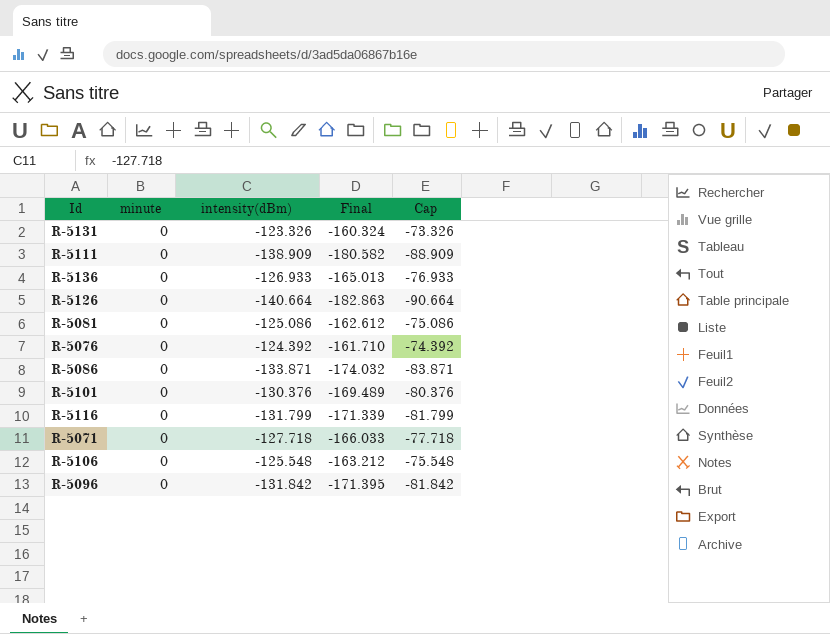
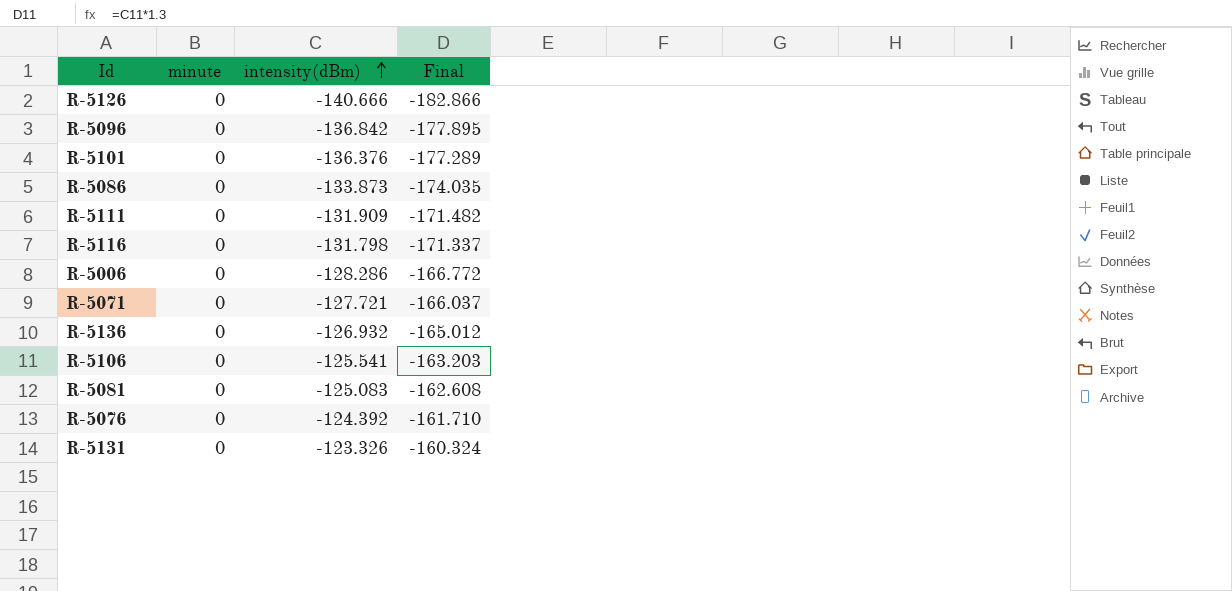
row order: none -> intensity(dBm) ascending
column Cap | formula: [intensity(dBm)] + 50 -> none
R-5126 | intensity(dBm): -140.664 -> -140.666
R-5126 | Final: -182.863 -> -182.866
R-5096 | intensity(dBm): -131.842 -> -136.842
R-5096 | Final: -171.395 -> -177.895
R-5101 | intensity(dBm): -130.376 -> -136.376
R-5101 | Final: -169.489 -> -177.289
R-5086 | intensity(dBm): -133.871 -> -133.873
R-5086 | Final: -174.032 -> -174.035
R-5111 | intensity(dBm): -138.909 -> -131.909
R-5111 | Final: -180.582 -> -171.482
R-5116 | intensity(dBm): -131.799 -> -131.798
R-5116 | Final: -171.339 -> -171.337
row R-5006: none -> 0 | -128.286 | -166.772
R-5071 | intensity(dBm): -127.718 -> -127.721
R-5071 | Final: -166.033 -> -166.037
R-5136 | intensity(dBm): -126.933 -> -126.932
R-5136 | Final: -165.013 -> -165.012
R-5106 | intensity(dBm): -125.548 -> -125.541
R-5106 | Final: -163.212 -> -163.203
R-5081 | intensity(dBm): -125.086 -> -125.083
R-5081 | Final: -162.612 -> -162.608

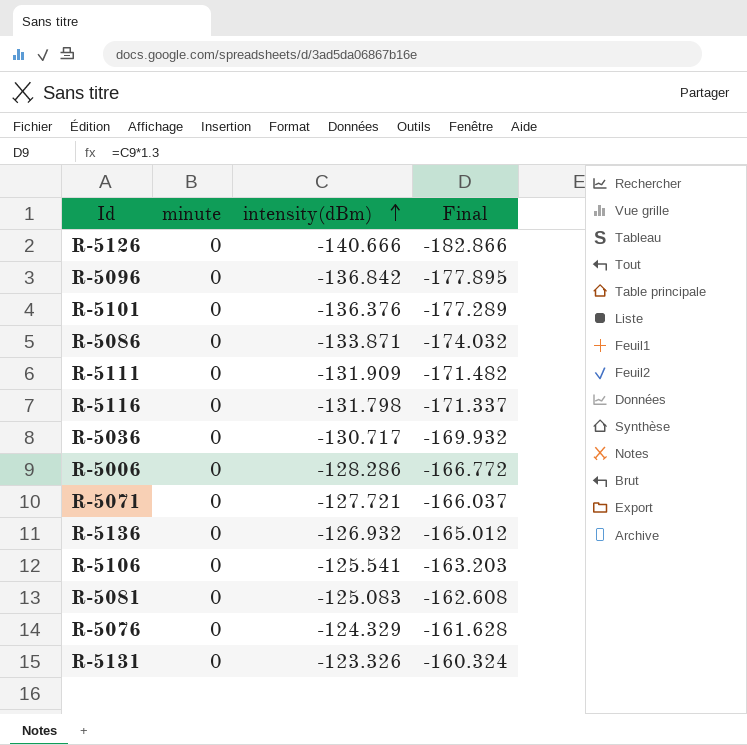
R-5086 | intensity(dBm): -133.873 -> -133.871
R-5086 | Final: -174.035 -> -174.032
row R-5036: none -> 0 | -130.717 | -169.932
R-5076 | intensity(dBm): -124.392 -> -124.329
R-5076 | Final: -161.710 -> -161.628

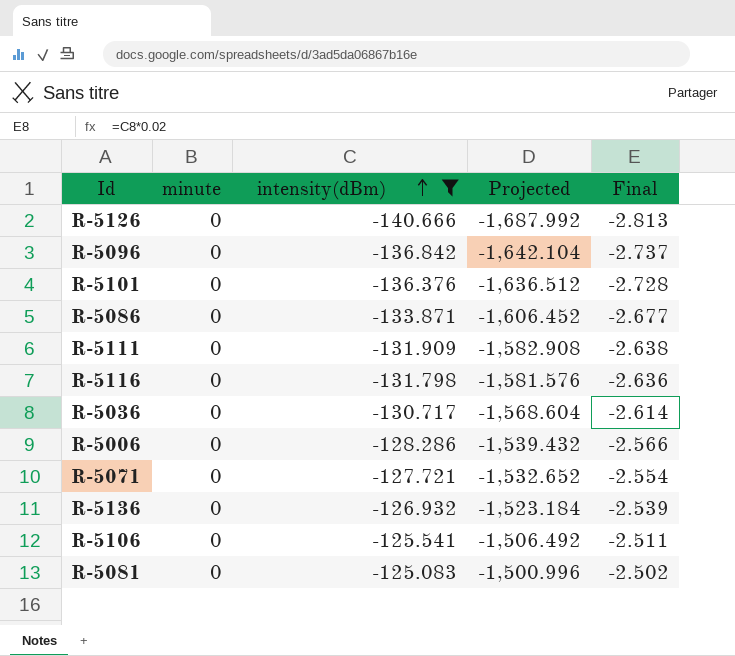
filter: none -> intensity(dBm) <= -125.083
column Projected | formula: none -> [intensity(dBm)] * 12
column Final | formula: [intensity(dBm)] * 1.3 -> [intensity(dBm)] * 0.02

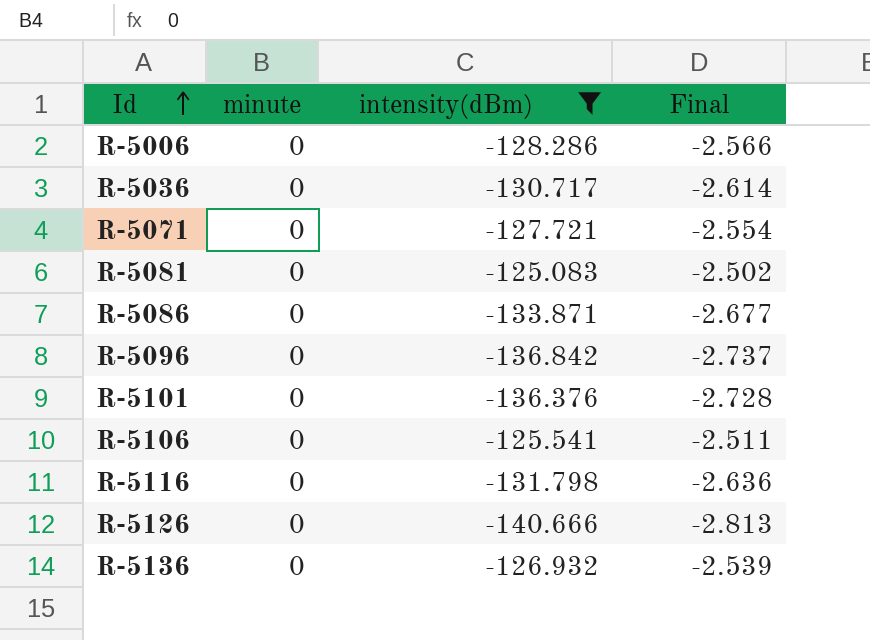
row order: intensity(dBm) ascending -> Id ascending
column Projected | formula: [intensity(dBm)] * 12 -> none
row R-5111: 0 | -131.909 | -1,582.908 | -2.638 -> none

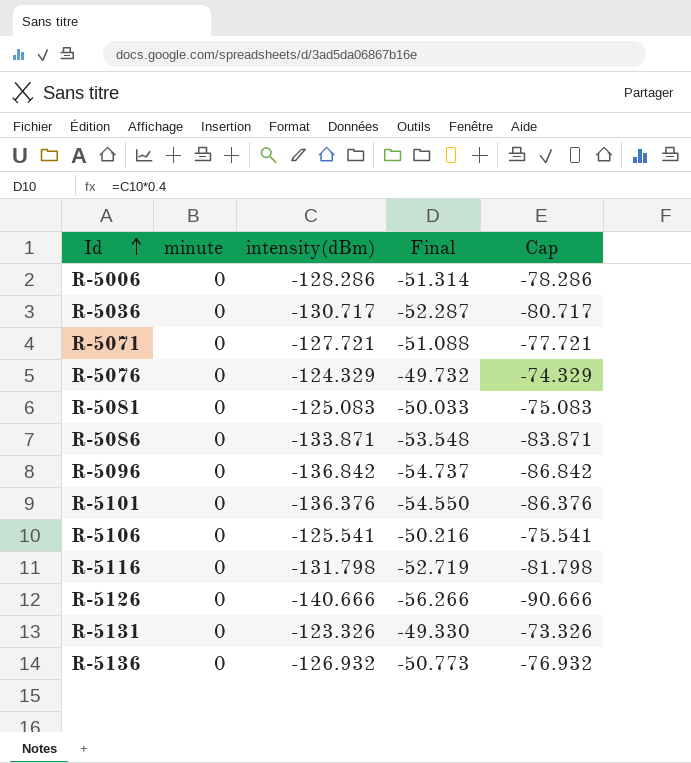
filter: intensity(dBm) <= -125.083 -> none
column Final | formula: [intensity(dBm)] * 0.02 -> [intensity(dBm)] * 0.4
column Cap | formula: none -> [intensity(dBm)] + 50

